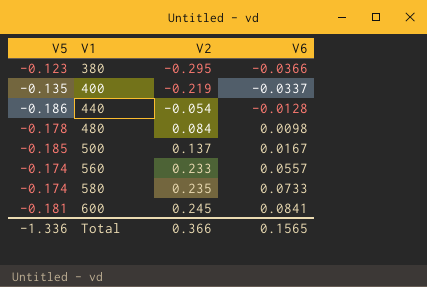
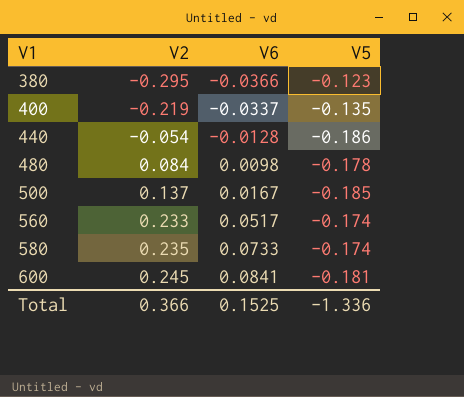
column V5 | position: 1 -> 4
560 | V6: 0.0557 -> 0.0517
Total | V6: 0.1565 -> 0.1525

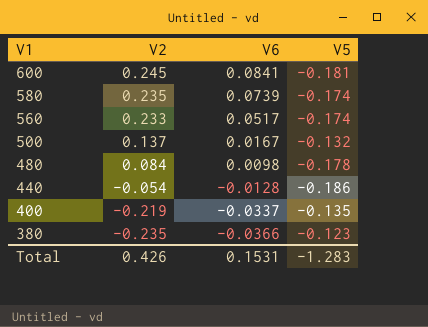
row order: V1 ascending -> V1 descending
580 | V6: 0.0733 -> 0.0739
500 | V5: -0.185 -> -0.132
380 | V2: -0.295 -> -0.235
Total | V2: 0.366 -> 0.426
Total | V6: 0.1525 -> 0.1531
Total | V5: -1.336 -> -1.283

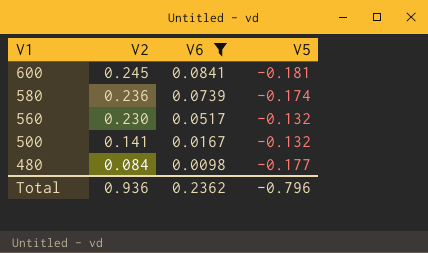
filter: none -> V6 >= 0.0098
580 | V2: 0.235 -> 0.236
560 | V2: 0.233 -> 0.230
560 | V5: -0.174 -> -0.132
500 | V2: 0.137 -> 0.141
480 | V5: -0.178 -> -0.177
Total | V2: 0.426 -> 0.936
Total | V6: 0.1531 -> 0.2362
Total | V5: -1.283 -> -0.796

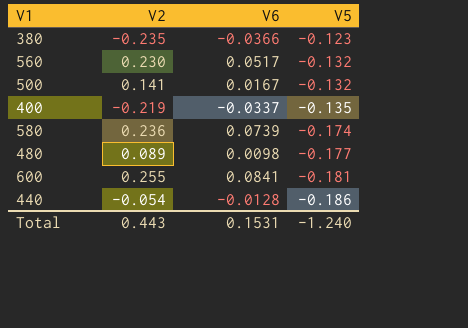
filter: V6 >= 0.0098 -> none
row order: V1 descending -> V5 descending
480 | V2: 0.084 -> 0.089
600 | V2: 0.245 -> 0.255
Total | V2: 0.936 -> 0.443
Total | V6: 0.2362 -> 0.1531
Total | V5: -0.796 -> -1.240

